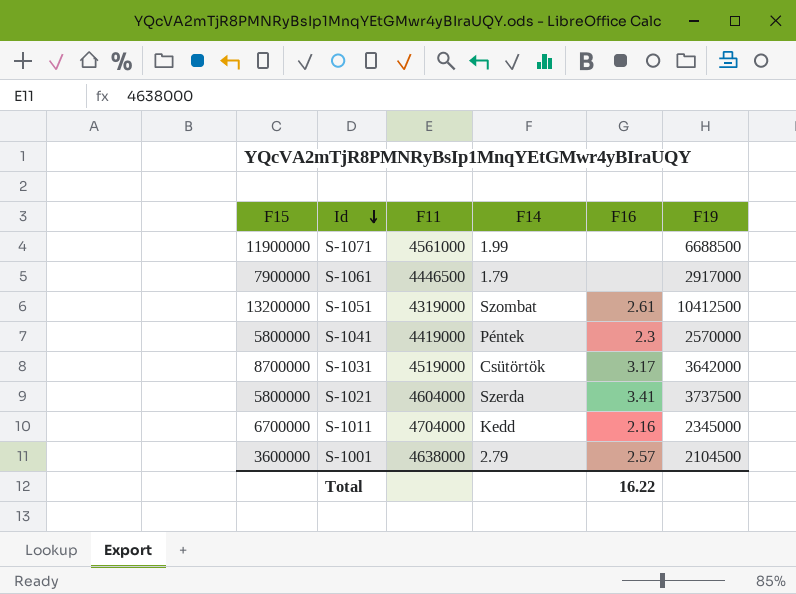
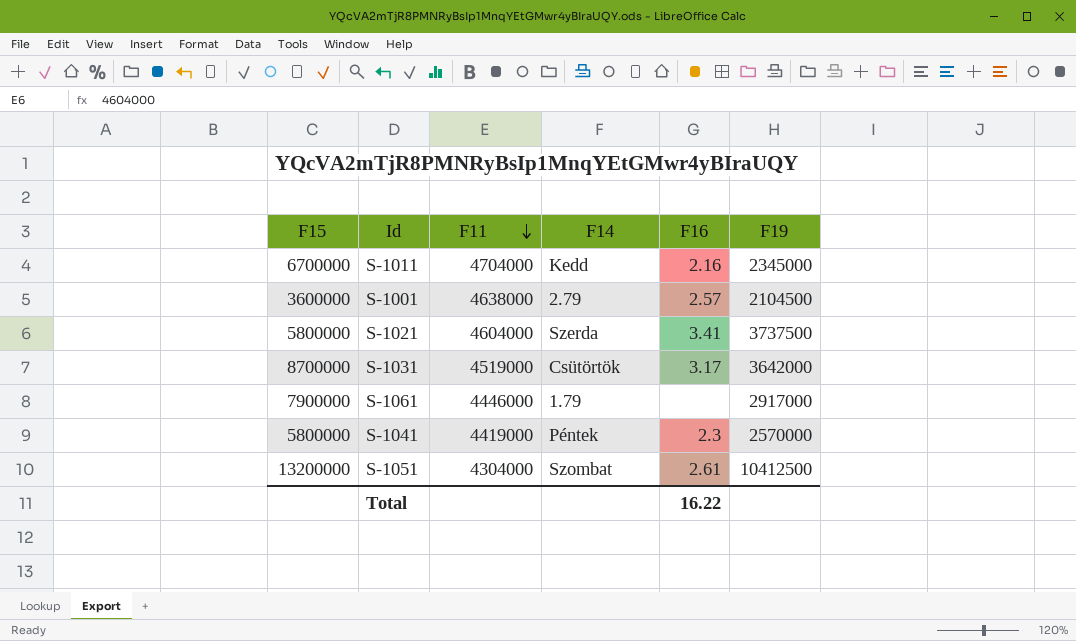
row order: Id descending -> F11 descending
row S-1071: 11900000 | 4561000 | 1.99 | none | 6688500 -> none
S-1061 | F11: 4446500 -> 4446000
S-1051 | F11: 4319000 -> 4304000

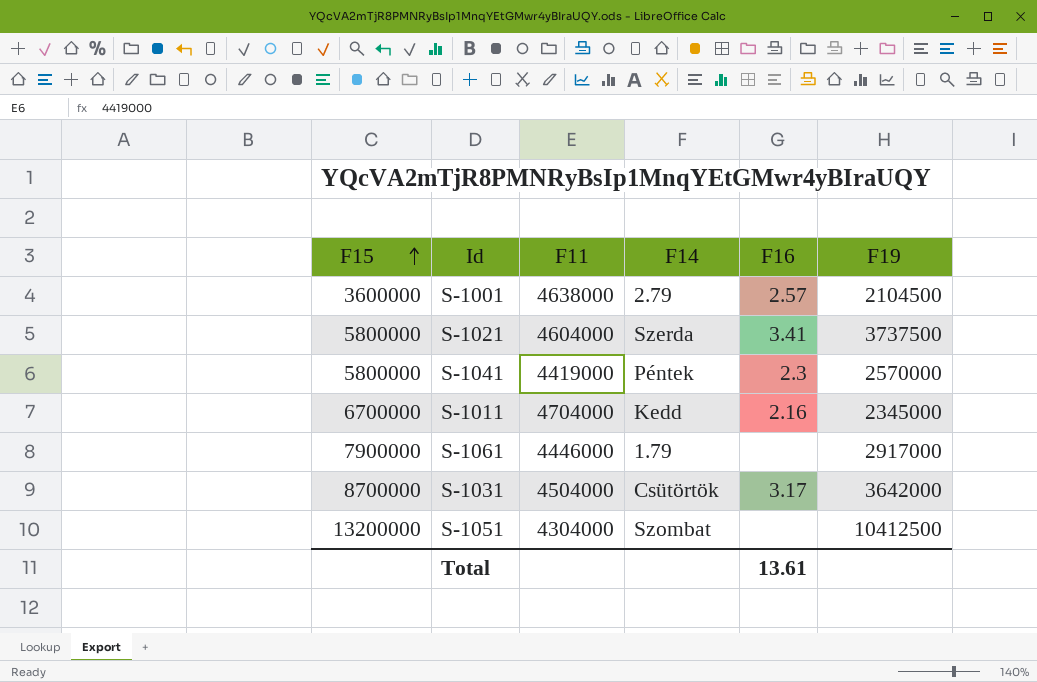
row order: F11 descending -> F15 ascending
S-1031 | F11: 4519000 -> 4504000
S-1051 | F16: 2.61 -> none
Total | F16: 16.22 -> 13.61

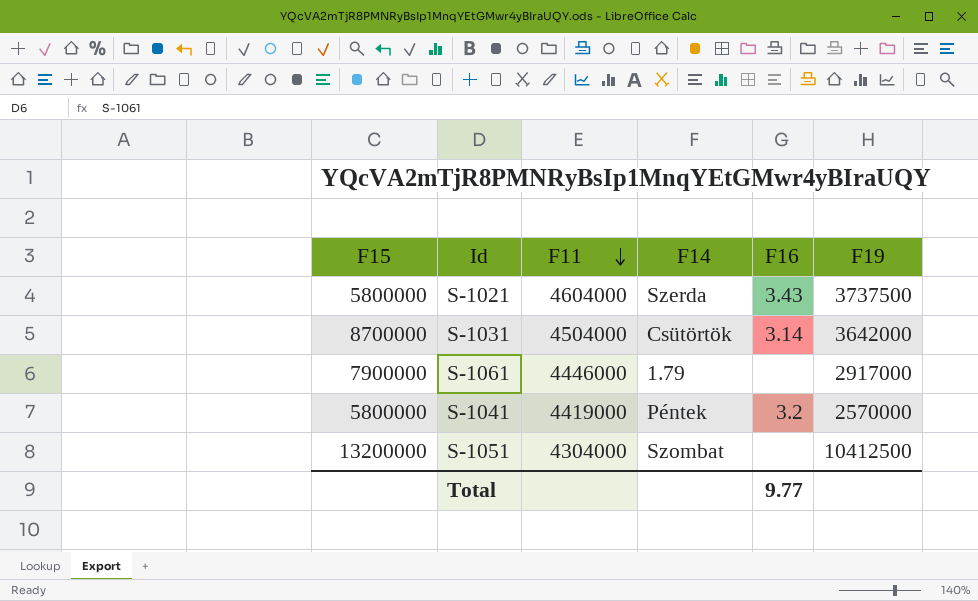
row order: F15 ascending -> F11 descending
row S-1001: 3600000 | 4638000 | 2.79 | 2.57 | 2104500 -> none
row S-1011: 6700000 | 4704000 | Kedd | 2.16 | 2345000 -> none
S-1021 | F16: 3.41 -> 3.43
S-1031 | F16: 3.17 -> 3.14
S-1041 | F16: 2.3 -> 3.2
Total | F16: 13.61 -> 9.77

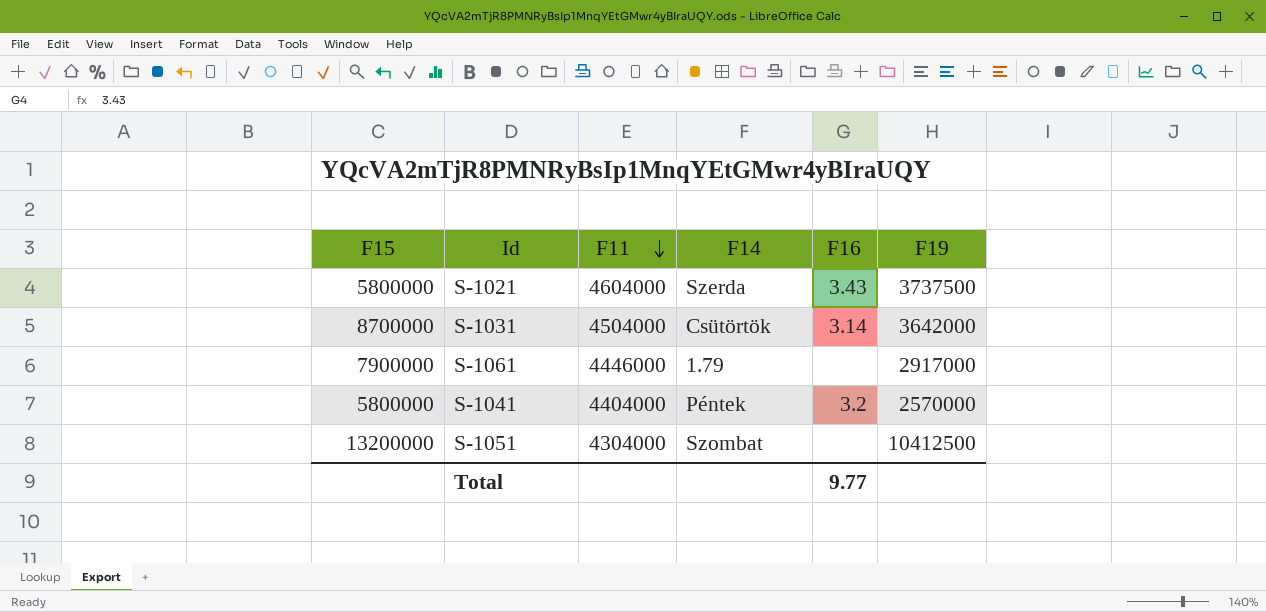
S-1041 | F11: 4419000 -> 4404000

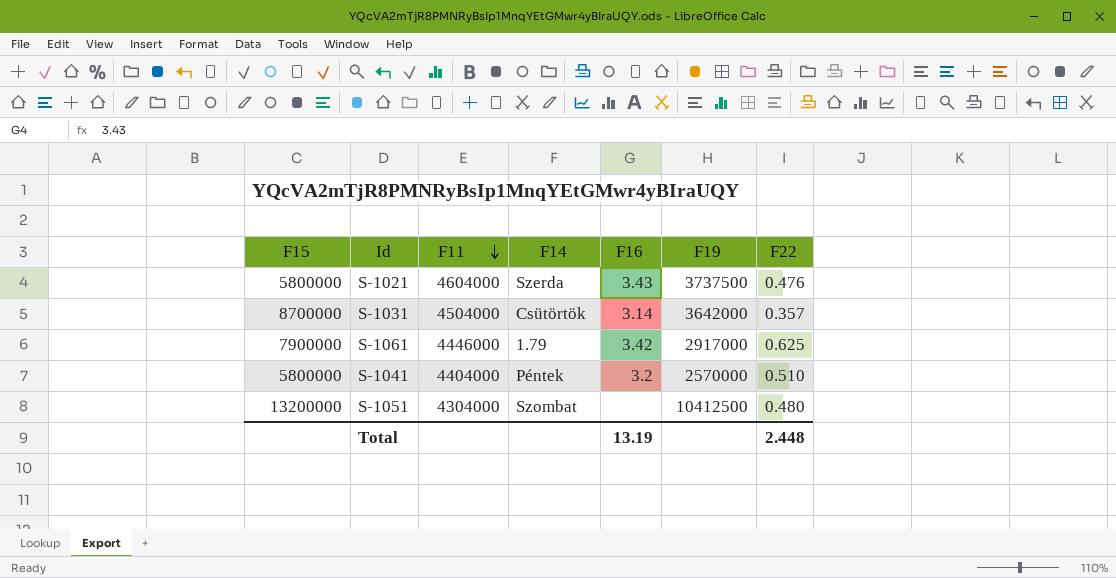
column F22 | position: none -> 7
S-1061 | F16: none -> 3.42
Total | F16: 9.77 -> 13.19

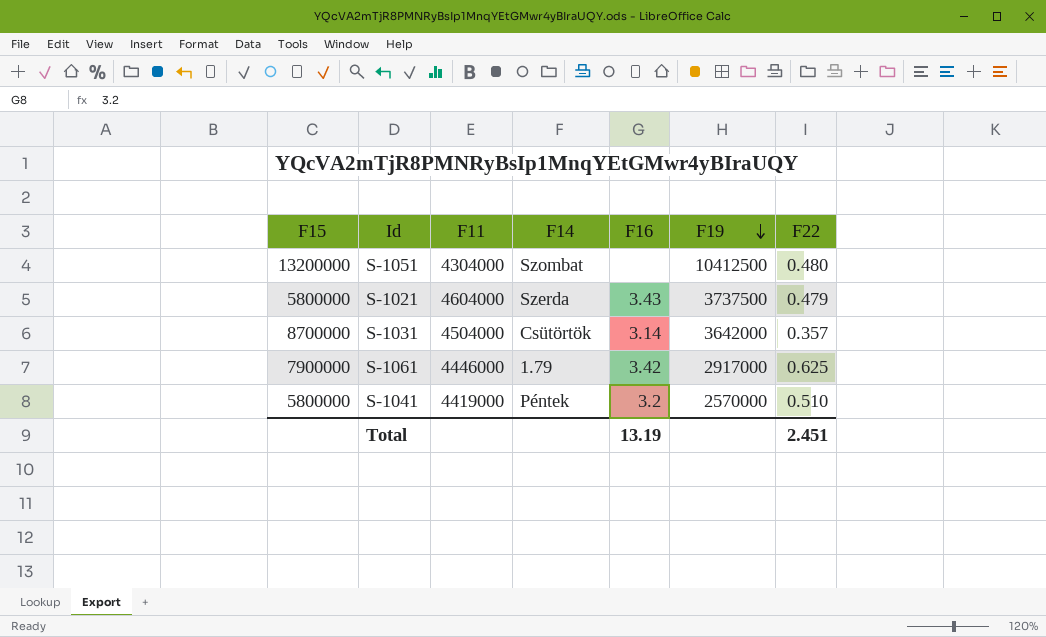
row order: F11 descending -> F19 descending
S-1021 | F22: 0.476 -> 0.479
S-1041 | F11: 4404000 -> 4419000
Total | F22: 2.448 -> 2.451

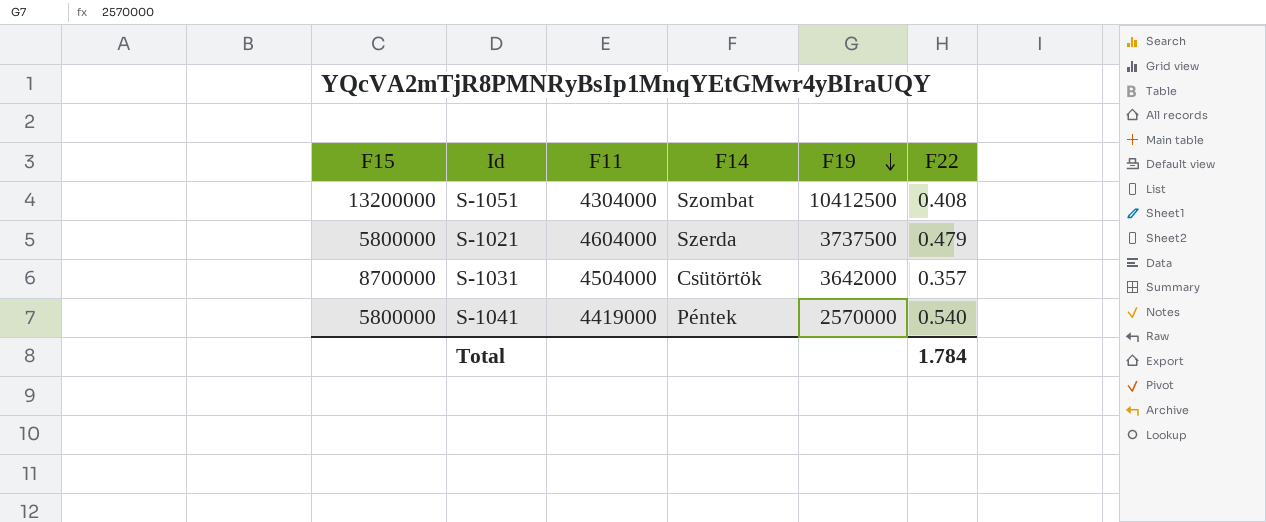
column F16 | position: 5 -> none
row S-1061: 7900000 | 4446000 | 1.79 | 3.42 | 2917000 | 0.625 -> none
S-1051 | F22: 0.480 -> 0.408
S-1041 | F22: 0.510 -> 0.540
Total | F22: 2.451 -> 1.784

